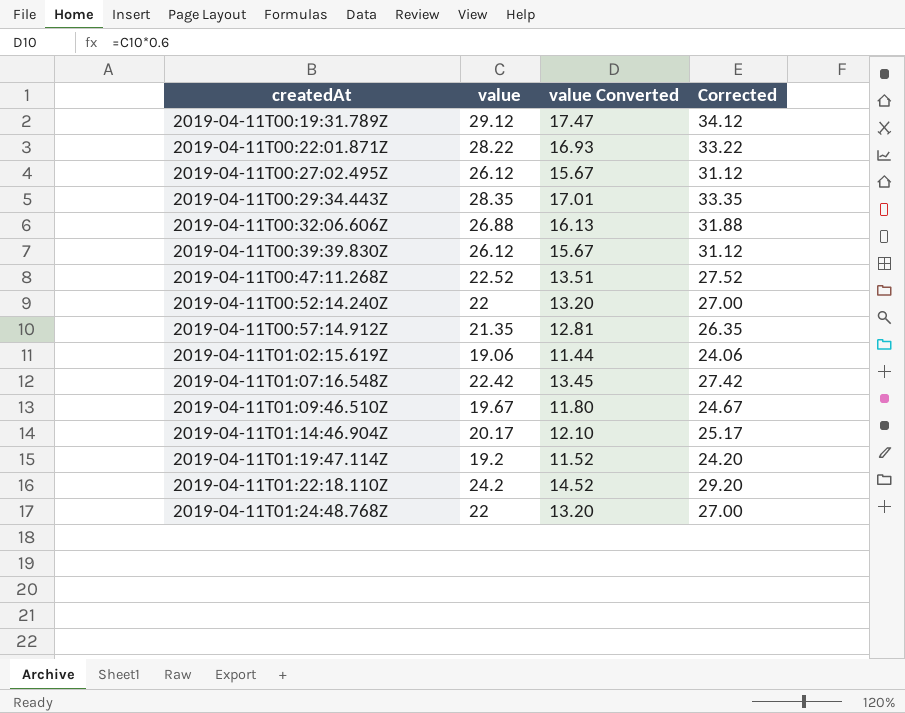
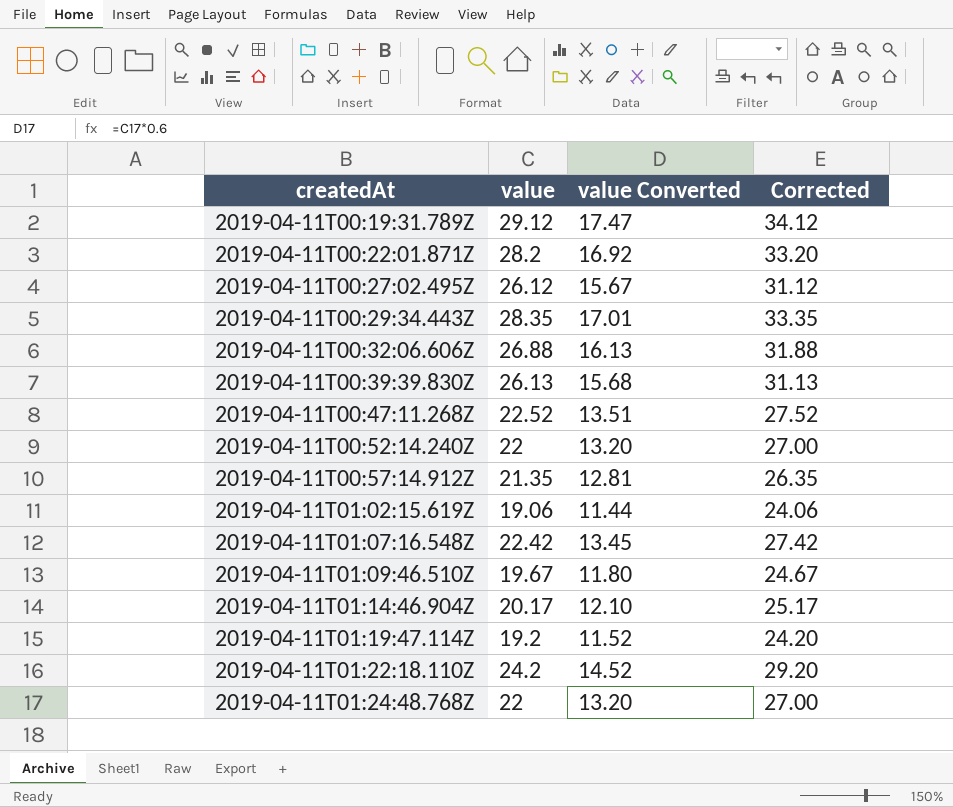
2019-04-11T00:22:01.871Z | value: 28.22 -> 28.2
2019-04-11T00:22:01.871Z | value Converted: 16.93 -> 16.92
2019-04-11T00:22:01.871Z | Corrected: 33.22 -> 33.20
2019-04-11T00:39:39.830Z | value: 26.12 -> 26.13
2019-04-11T00:39:39.830Z | value Converted: 15.67 -> 15.68
2019-04-11T00:39:39.830Z | Corrected: 31.12 -> 31.13

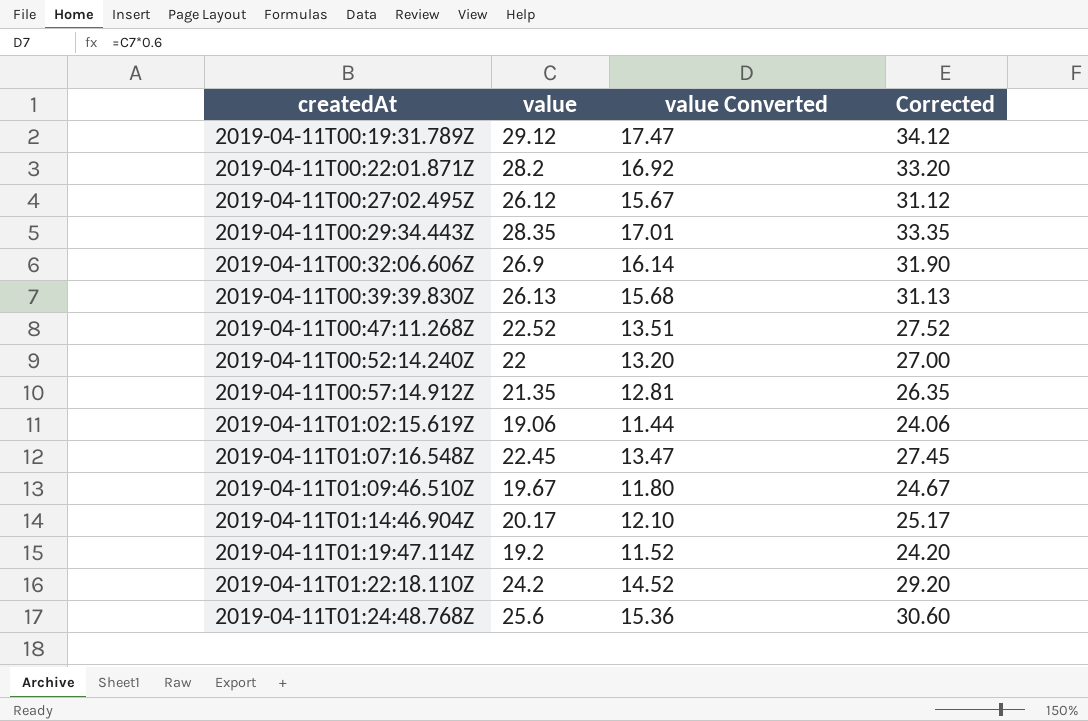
2019-04-11T00:32:06.606Z | value: 26.88 -> 26.9
2019-04-11T00:32:06.606Z | value Converted: 16.13 -> 16.14
2019-04-11T00:32:06.606Z | Corrected: 31.88 -> 31.90
2019-04-11T01:07:16.548Z | value: 22.42 -> 22.45
2019-04-11T01:07:16.548Z | value Converted: 13.45 -> 13.47
2019-04-11T01:07:16.548Z | Corrected: 27.42 -> 27.45
2019-04-11T01:24:48.768Z | value: 22 -> 25.6
2019-04-11T01:24:48.768Z | value Converted: 13.20 -> 15.36
2019-04-11T01:24:48.768Z | Corrected: 27.00 -> 30.60

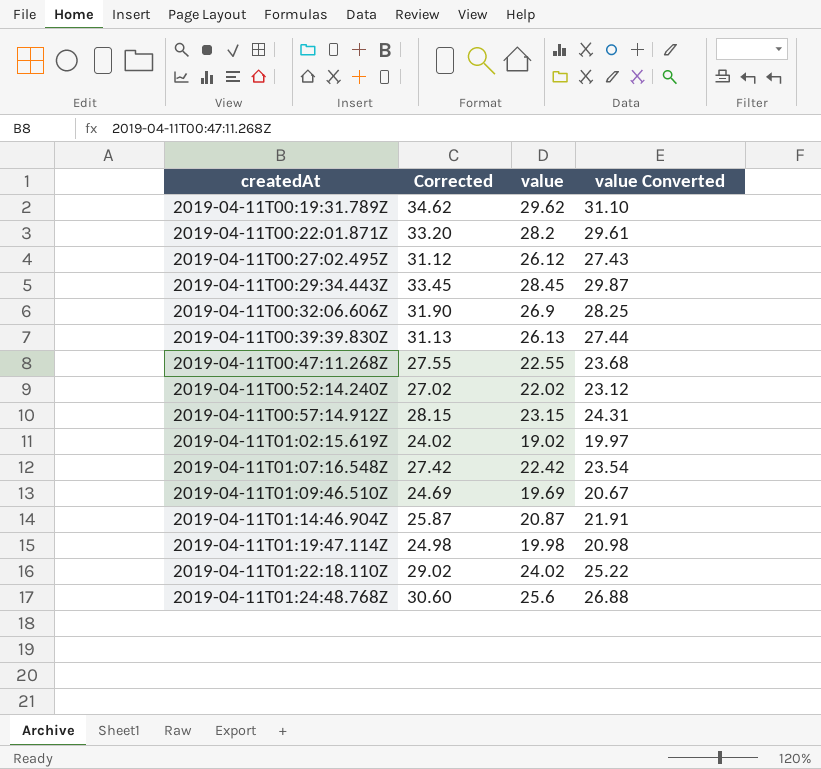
column Corrected | position: 4 -> 2
column value Converted | formula: [value] * 0.6 -> [value] * 1.05
2019-04-11T00:19:31.789Z | Corrected: 34.12 -> 34.62
2019-04-11T00:19:31.789Z | value: 29.12 -> 29.62
2019-04-11T00:29:34.443Z | Corrected: 33.35 -> 33.45
2019-04-11T00:29:34.443Z | value: 28.35 -> 28.45
2019-04-11T00:47:11.268Z | Corrected: 27.52 -> 27.55
2019-04-11T00:47:11.268Z | value: 22.52 -> 22.55
2019-04-11T00:52:14.240Z | Corrected: 27.00 -> 27.02
2019-04-11T00:52:14.240Z | value: 22 -> 22.02
2019-04-11T00:57:14.912Z | Corrected: 26.35 -> 28.15
2019-04-11T00:57:14.912Z | value: 21.35 -> 23.15
2019-04-11T01:02:15.619Z | Corrected: 24.06 -> 24.02
2019-04-11T01:02:15.619Z | value: 19.06 -> 19.02
2019-04-11T01:07:16.548Z | Corrected: 27.45 -> 27.42
2019-04-11T01:07:16.548Z | value: 22.45 -> 22.42
2019-04-11T01:09:46.510Z | Corrected: 24.67 -> 24.69
2019-04-11T01:09:46.510Z | value: 19.67 -> 19.69
2019-04-11T01:14:46.904Z | Corrected: 25.17 -> 25.87
2019-04-11T01:14:46.904Z | value: 20.17 -> 20.87
2019-04-11T01:19:47.114Z | Corrected: 24.20 -> 24.98
2019-04-11T01:19:47.114Z | value: 19.2 -> 19.98
2019-04-11T01:22:18.110Z | Corrected: 29.20 -> 29.02
2019-04-11T01:22:18.110Z | value: 24.2 -> 24.02

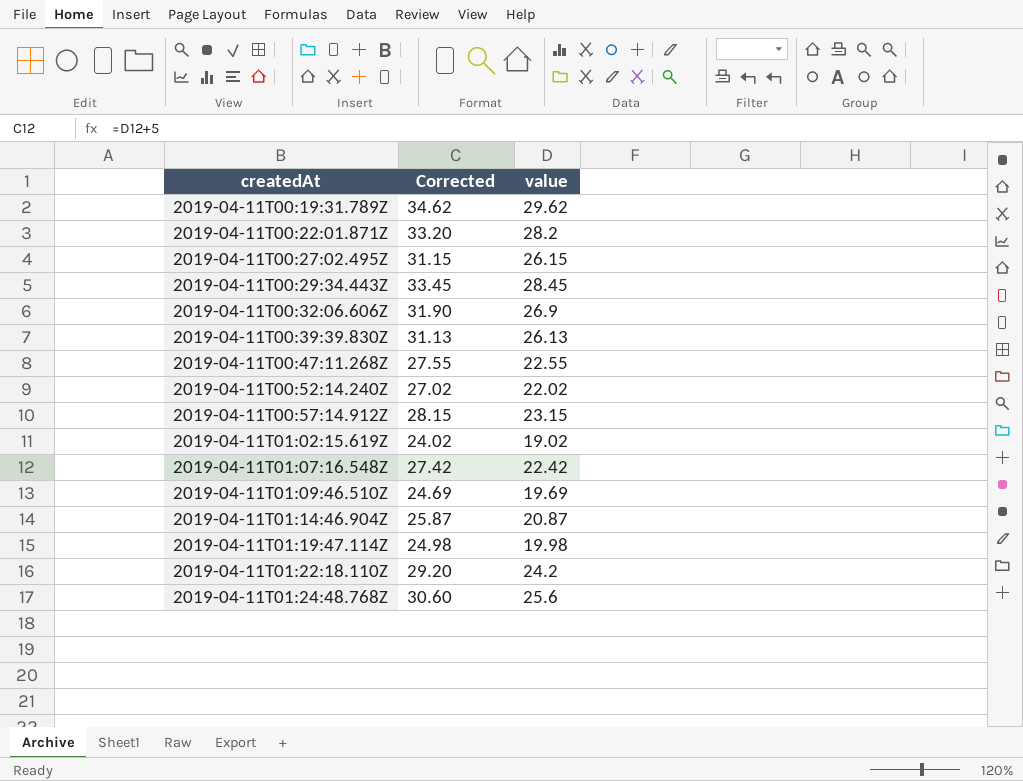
column value Converted | formula: [value] * 1.05 -> none
2019-04-11T00:27:02.495Z | Corrected: 31.12 -> 31.15
2019-04-11T00:27:02.495Z | value: 26.12 -> 26.15
2019-04-11T01:22:18.110Z | Corrected: 29.02 -> 29.20
2019-04-11T01:22:18.110Z | value: 24.02 -> 24.2

